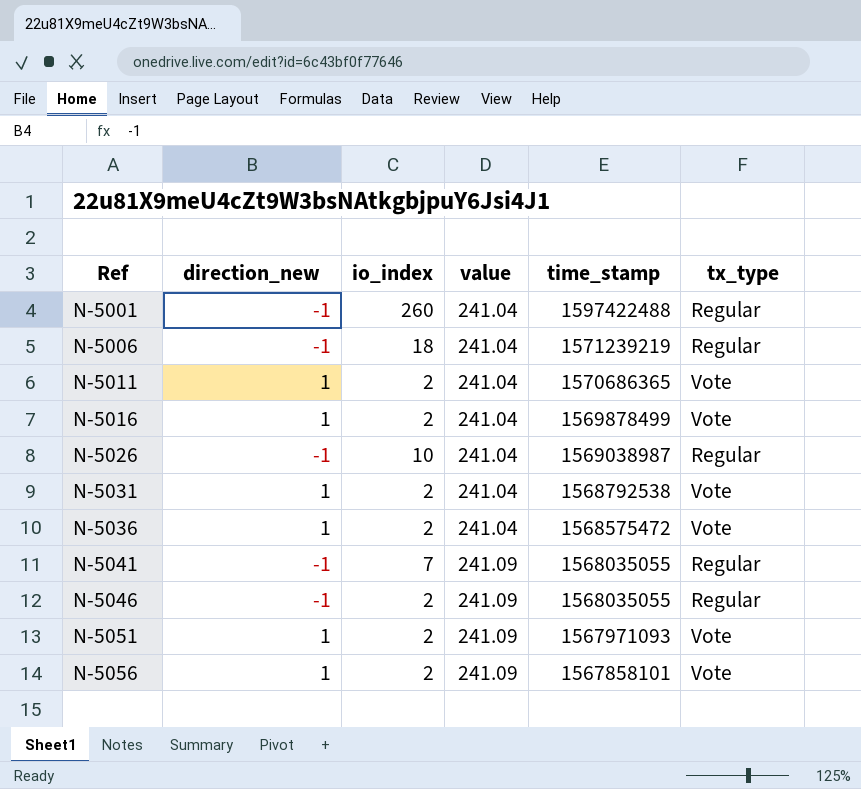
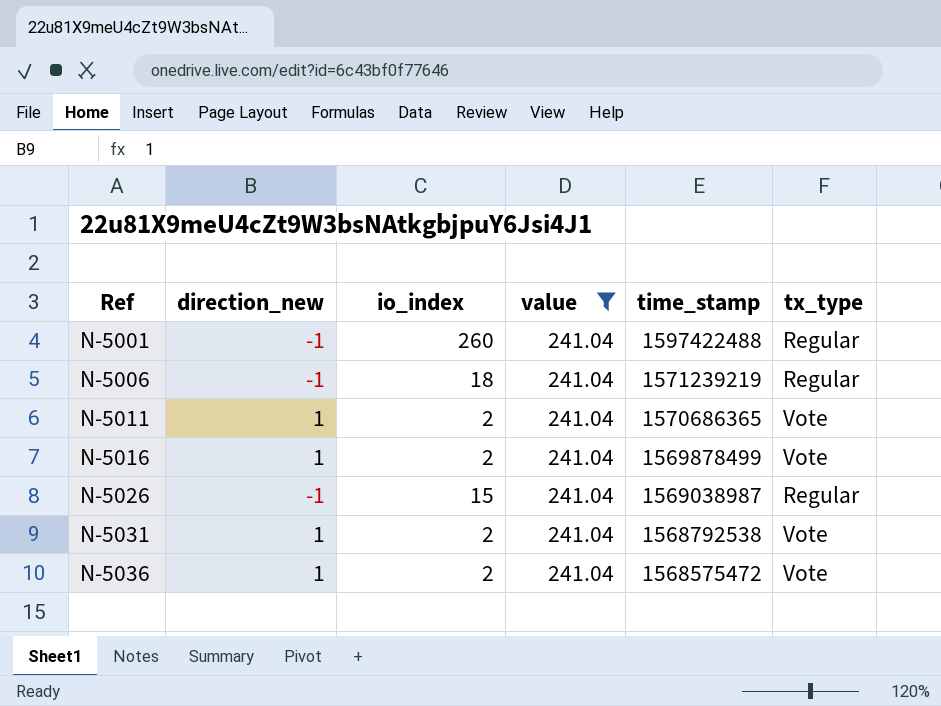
filter: none -> value = 241.04
N-5026 | io_index: 10 -> 15

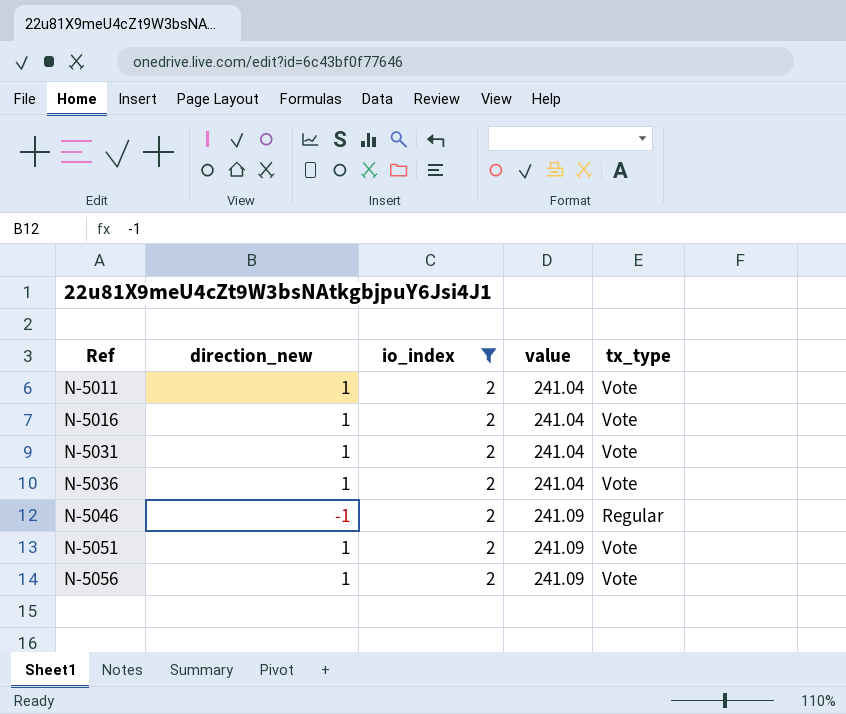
filter: value = 241.04 -> io_index = 2
column time_stamp | position: 5 -> none

